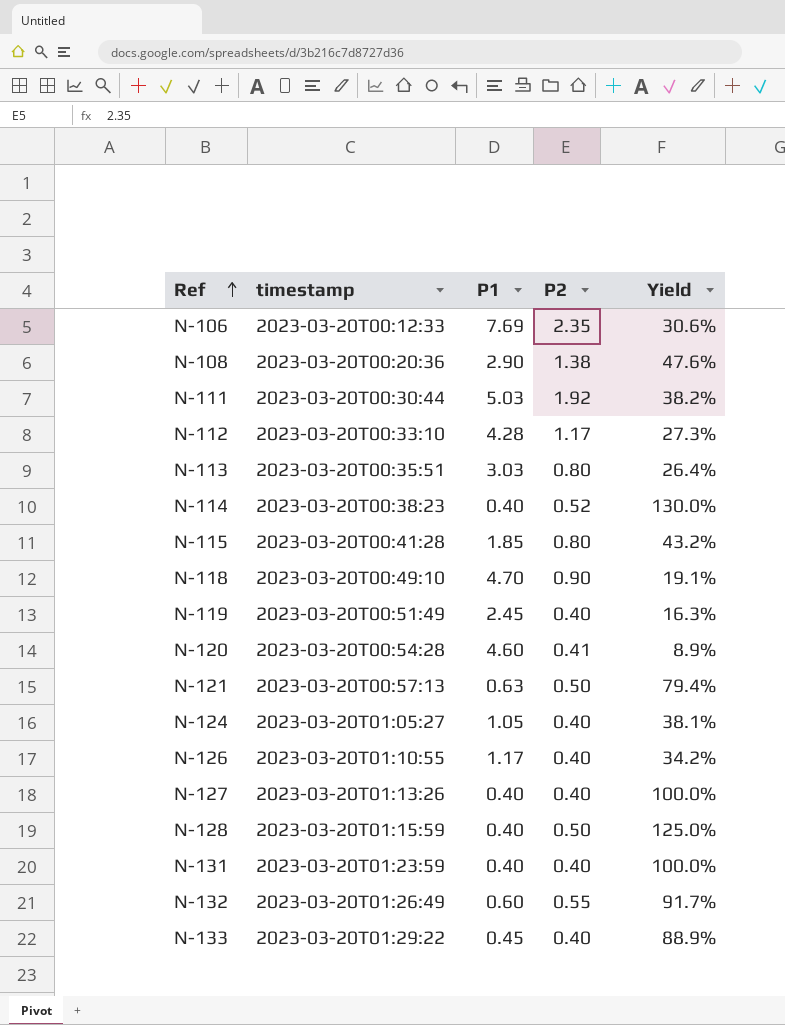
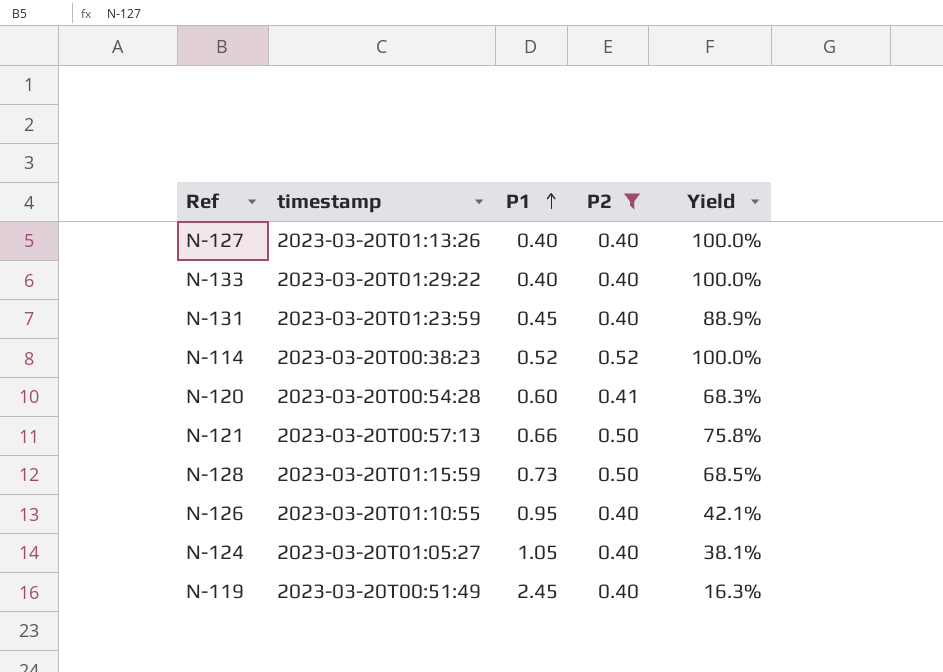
filter: none -> P2 <= 0.52
row order: Ref ascending -> P1 ascending
N-133 | P1: 0.45 -> 0.40
N-133 | Yield: 88.9% -> 100.0%
N-131 | P1: 0.40 -> 0.45
N-131 | Yield: 100.0% -> 88.9%
N-114 | P1: 0.40 -> 0.52
N-114 | Yield: 130.0% -> 100.0%
N-120 | P1: 4.60 -> 0.60
N-120 | Yield: 8.9% -> 68.3%
N-121 | P1: 0.63 -> 0.66
N-121 | Yield: 79.4% -> 75.8%
N-128 | P1: 0.40 -> 0.73
N-128 | Yield: 125.0% -> 68.5%
N-126 | P1: 1.17 -> 0.95
N-126 | Yield: 34.2% -> 42.1%

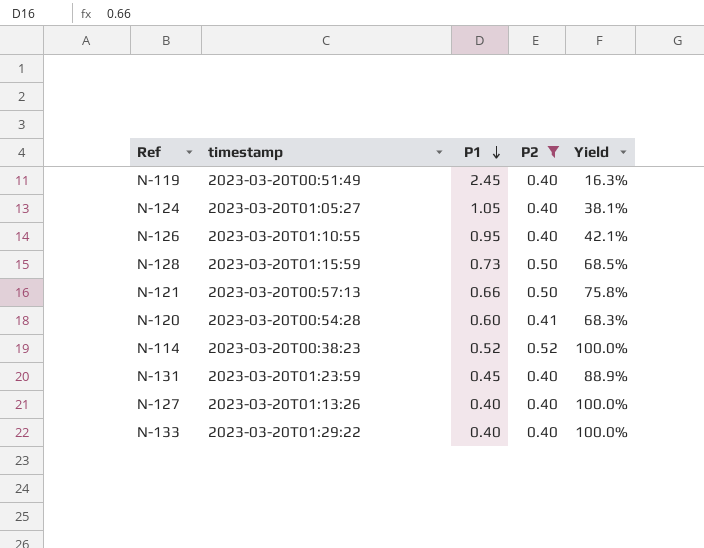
row order: P1 ascending -> P1 descending

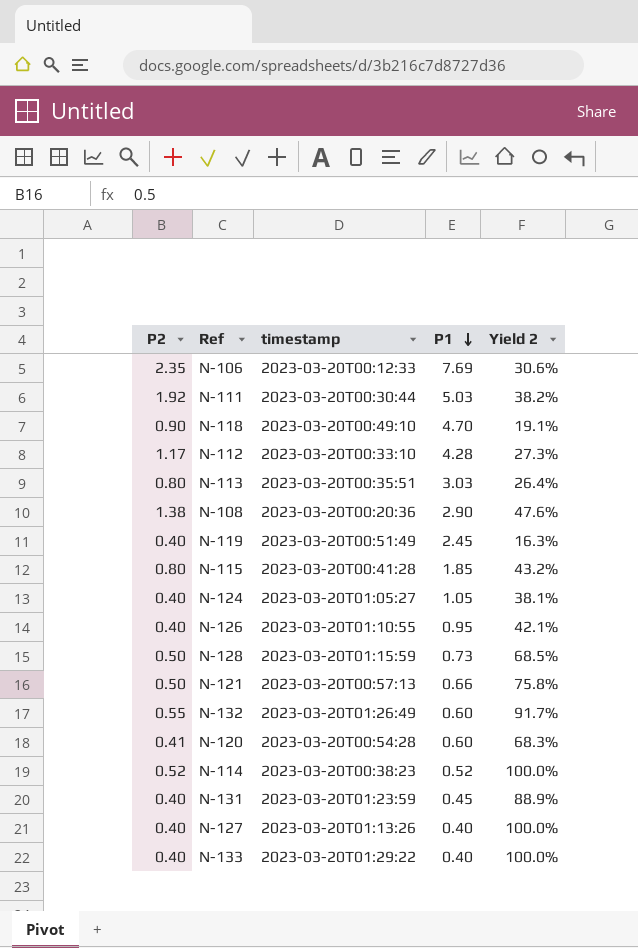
filter: P2 <= 0.52 -> none
column P2 | position: 4 -> 1
column name: Yield -> Yield 2

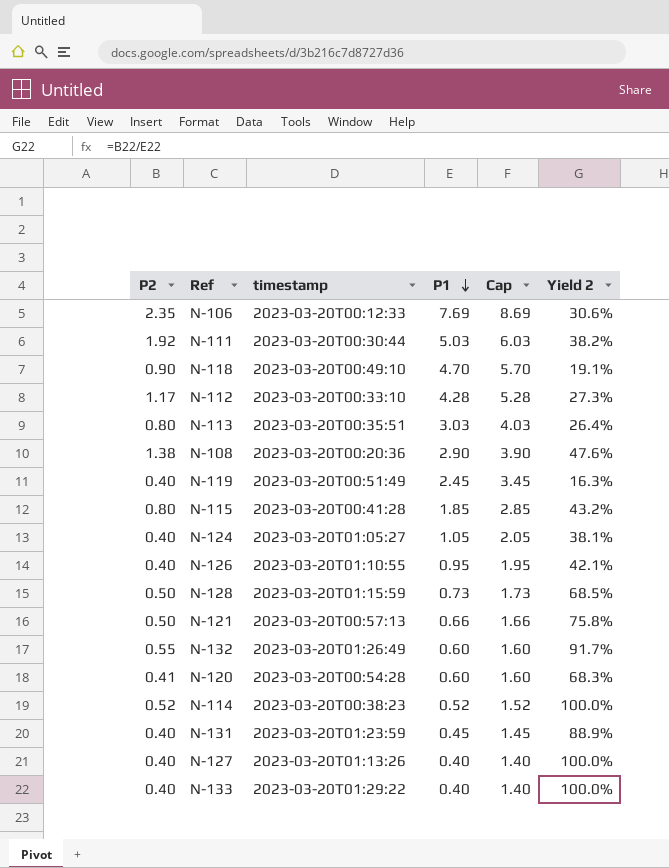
column Cap | formula: none -> [P1] + 1

